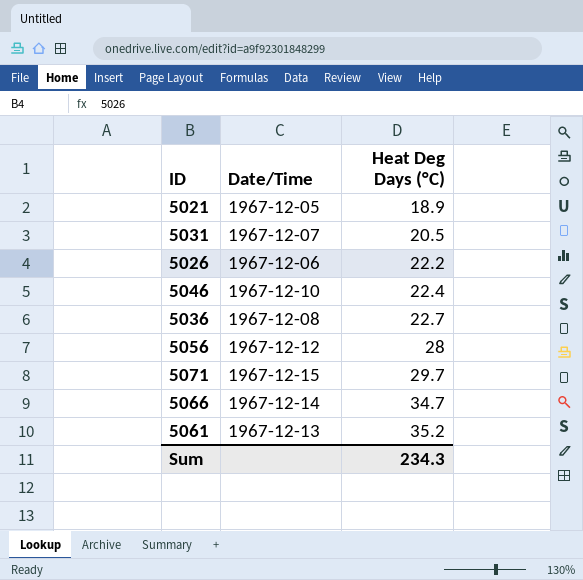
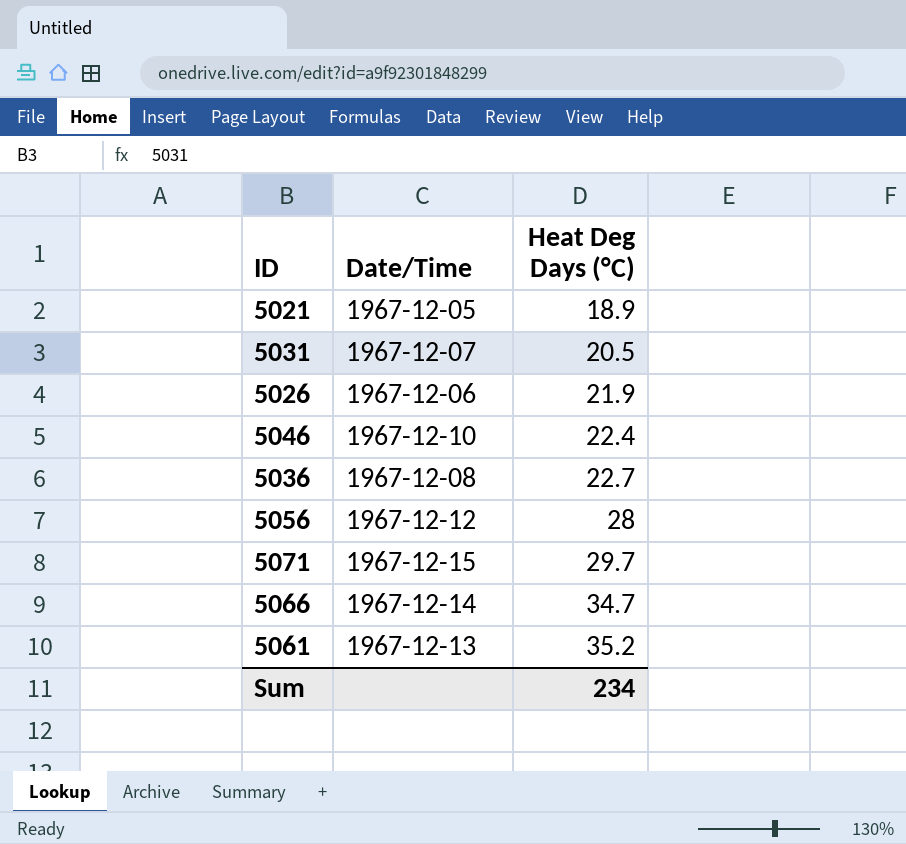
5026 | Heat Deg Days (°C): 22.2 -> 21.9
Sum | Heat Deg Days (°C): 234.3 -> 234

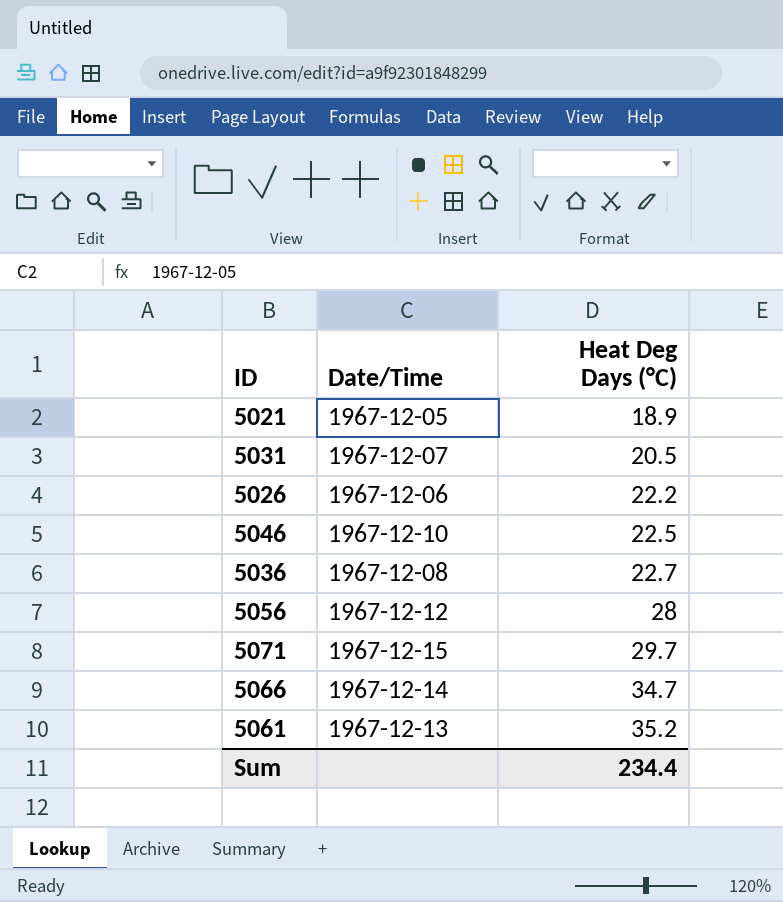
5026 | Heat Deg Days (°C): 21.9 -> 22.2
5046 | Heat Deg Days (°C): 22.4 -> 22.5
Sum | Heat Deg Days (°C): 234 -> 234.4

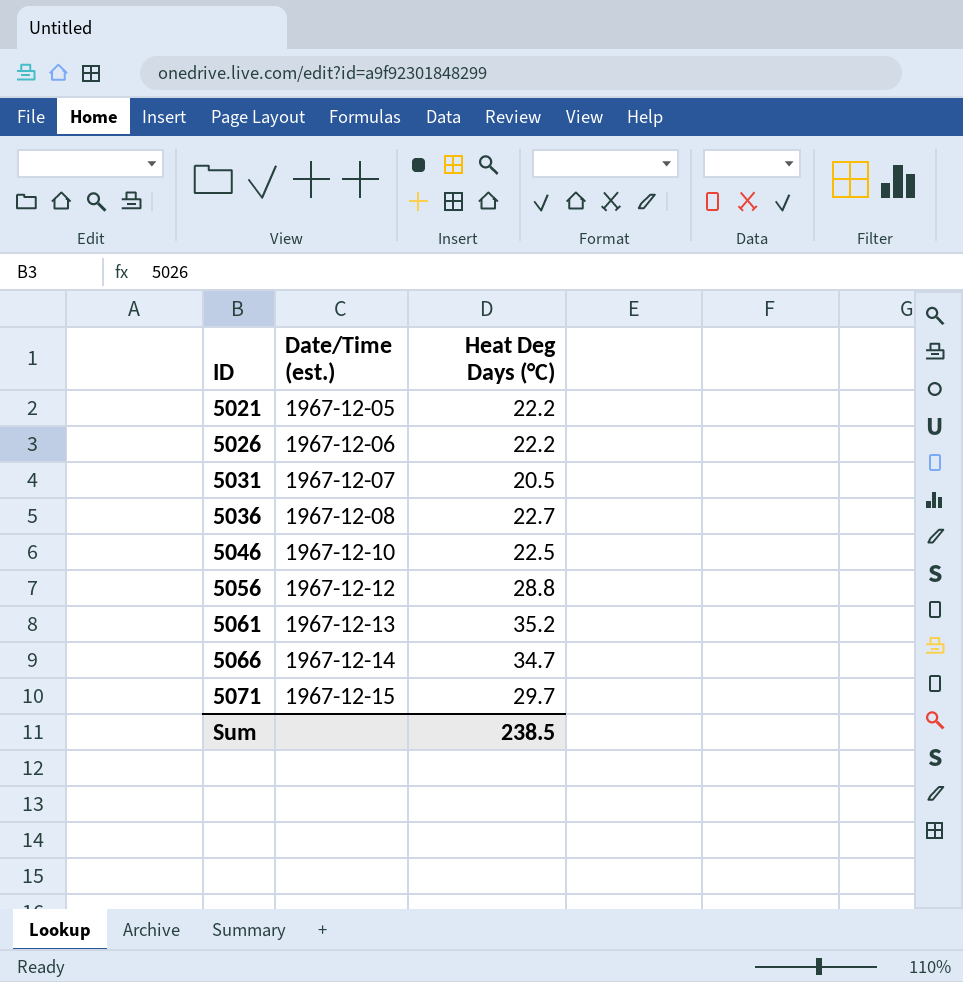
row order: Heat Deg Days (°C) ascending -> ID ascending
column name: Date/Time -> Date/Time (est.)
5021 | Heat Deg Days (°C): 18.9 -> 22.2
5056 | Heat Deg Days (°C): 28 -> 28.8
Sum | Heat Deg Days (°C): 234.4 -> 238.5

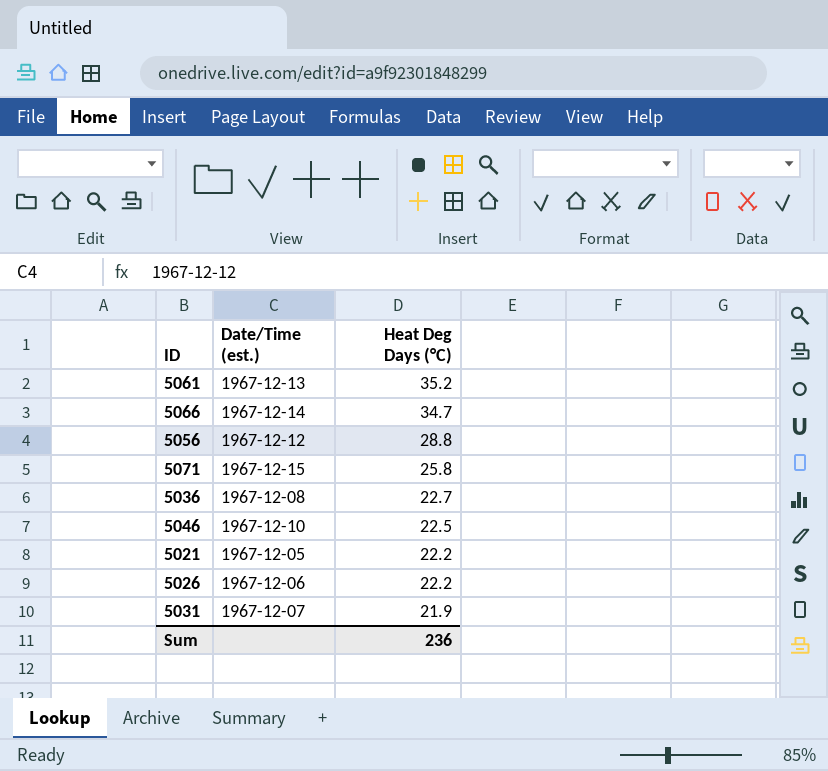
row order: ID ascending -> Heat Deg Days (°C) descending
5071 | Heat Deg Days (°C): 29.7 -> 25.8
5031 | Heat Deg Days (°C): 20.5 -> 21.9
Sum | Heat Deg Days (°C): 238.5 -> 236

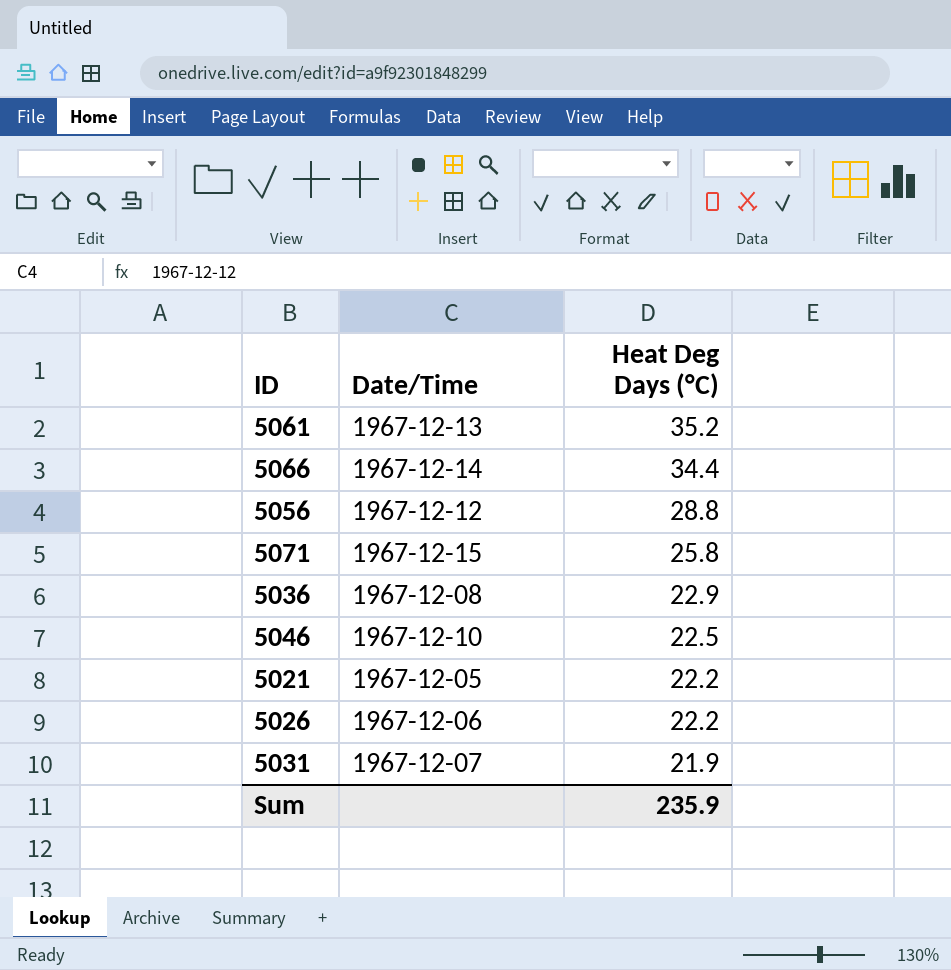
column name: Date/Time (est.) -> Date/Time
5066 | Heat Deg Days (°C): 34.7 -> 34.4
5036 | Heat Deg Days (°C): 22.7 -> 22.9
Sum | Heat Deg Days (°C): 236 -> 235.9

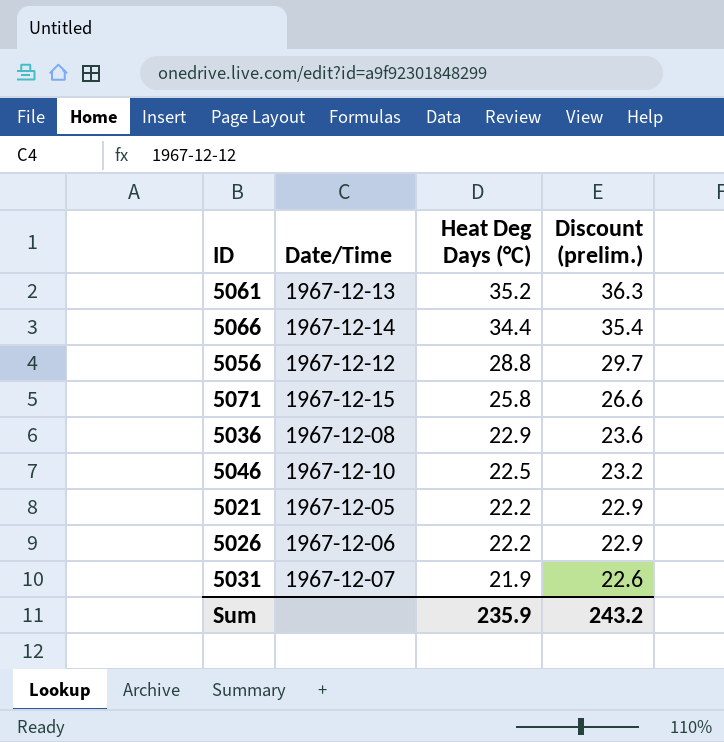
column Discount (prelim.) | formula: none -> [Heat Deg Days (°C)] * 1.03

